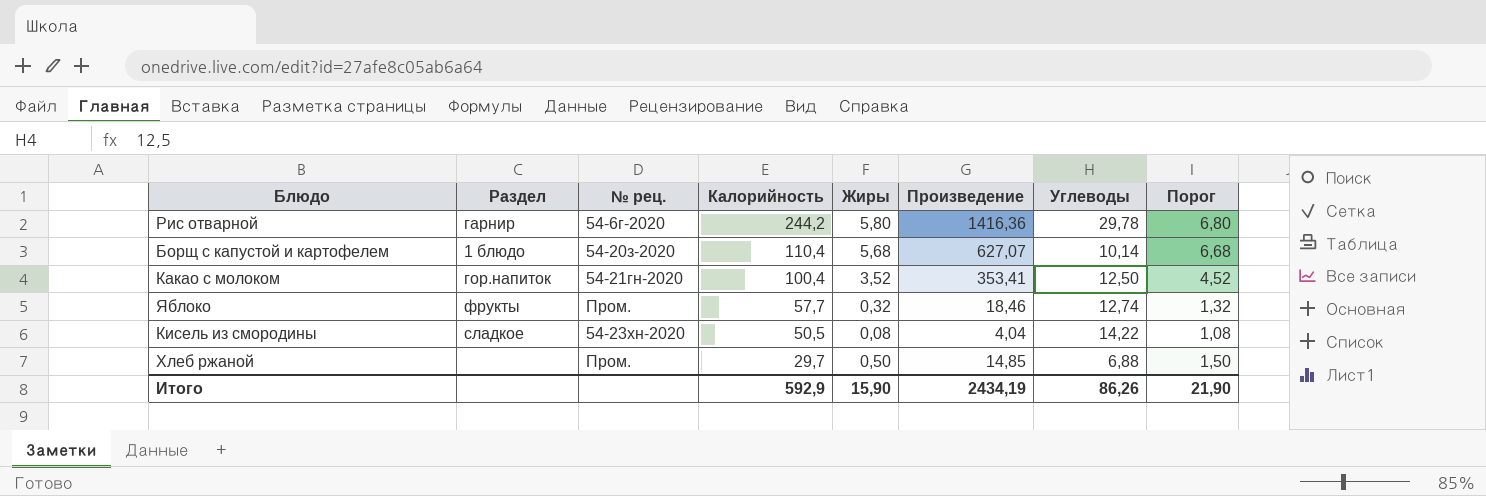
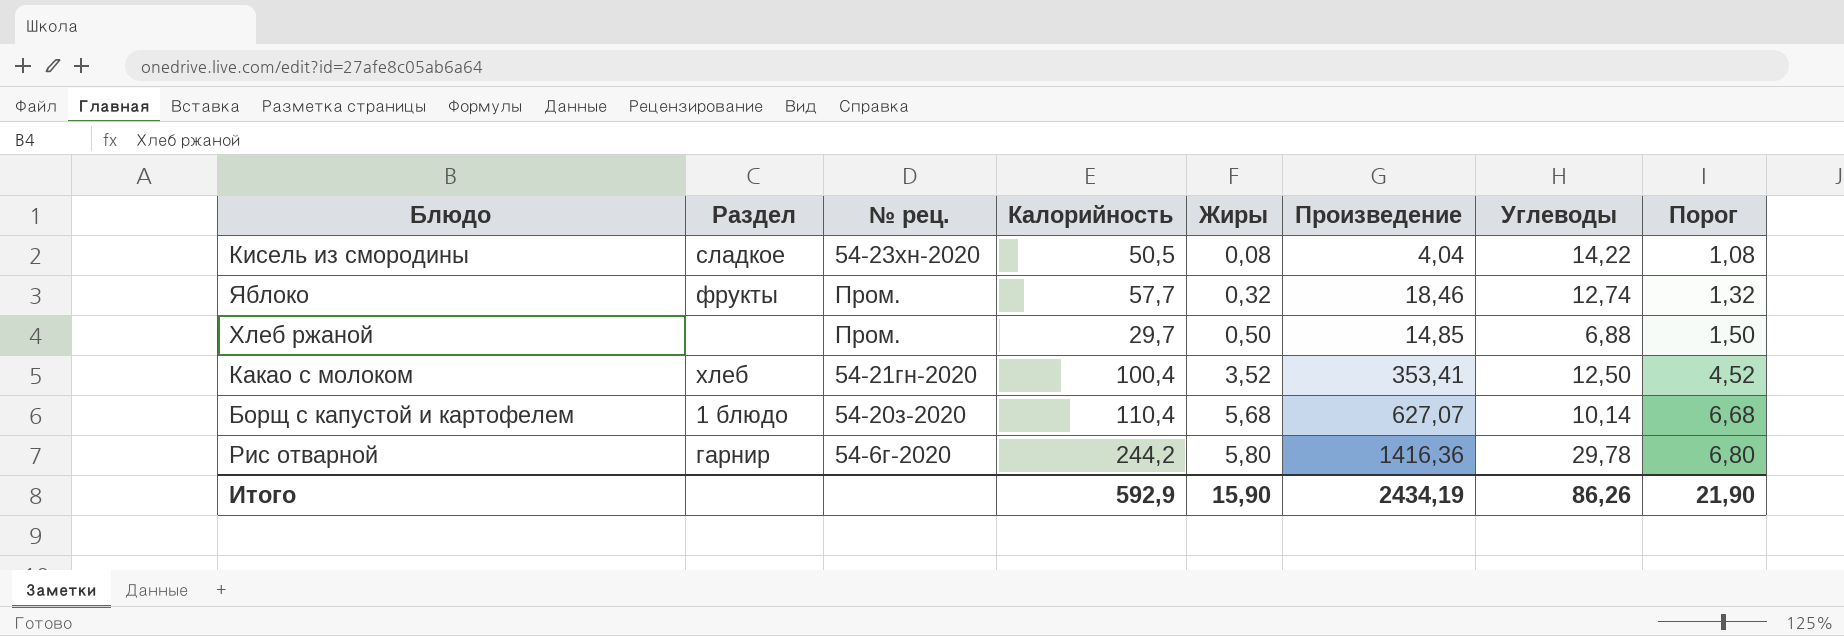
row order: Калорийность descending -> Жиры ascending
Какао с молоком | Раздел: гор.напиток -> хлеб

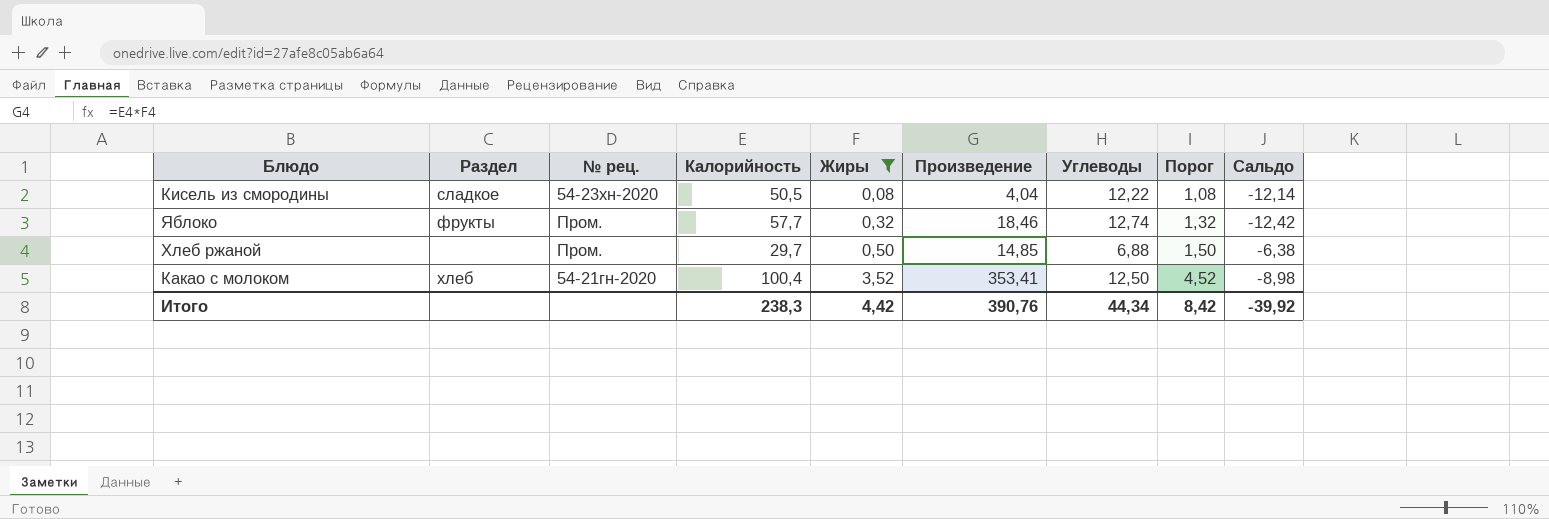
filter: none -> Жиры <= 3,52
column Сальдо | formula: none -> [Жиры] - [Углеводы]
Кисель из смородины | Углеводы: 14,22 -> 12,22
Итого | Калорийность: 592,9 -> 238,3
Итого | Жиры: 15,90 -> 4,42
Итого | Произведение: 2434,19 -> 390,76
Итого | Углеводы: 86,26 -> 44,34
Итого | Порог: 21,90 -> 8,42

